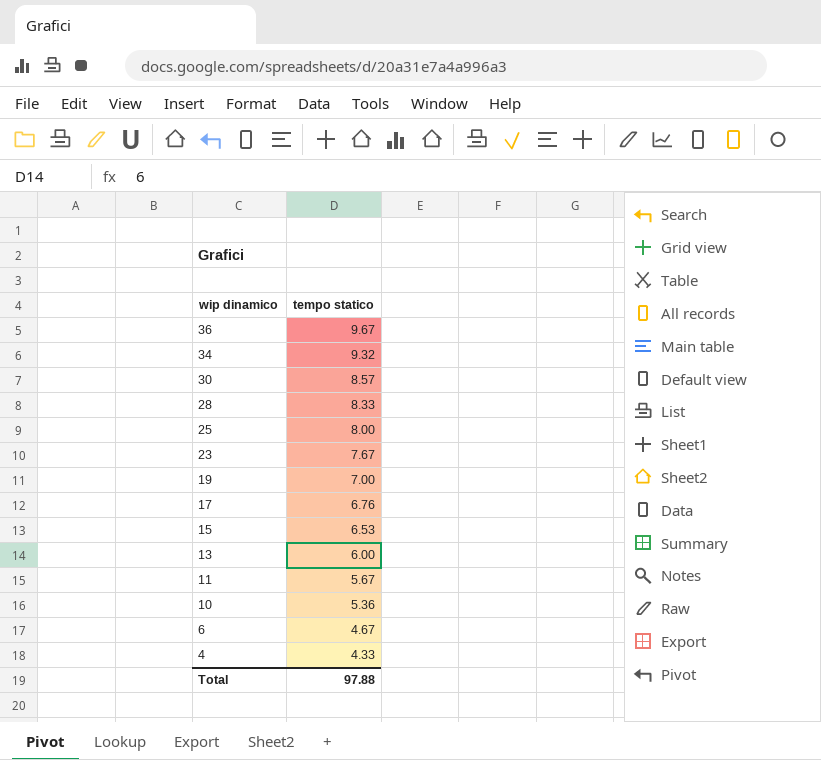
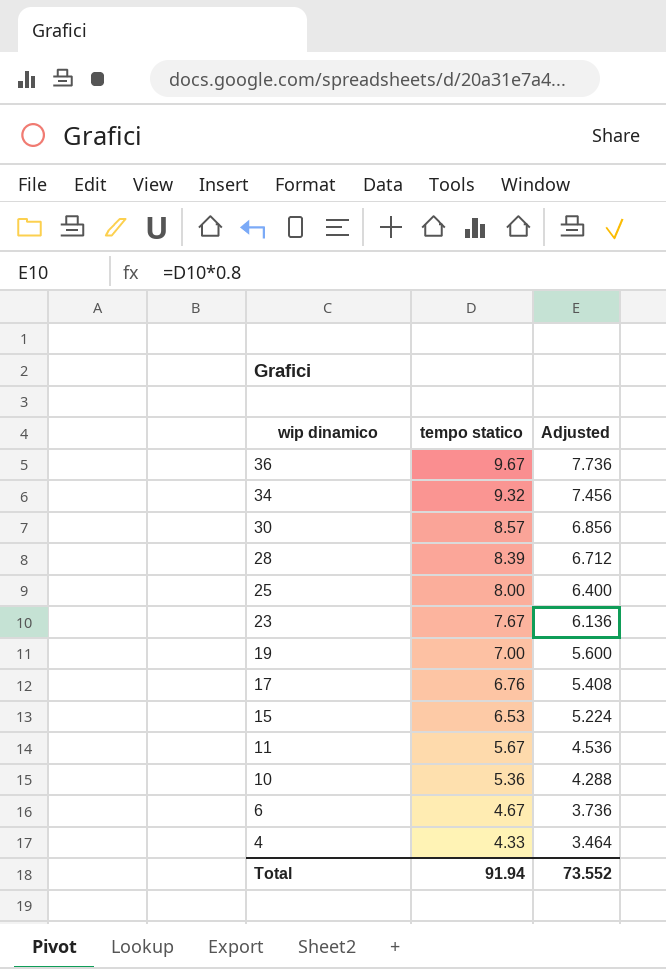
column Adjusted | formula: none -> [tempo statico] * 0.8
row 13: 6.00 -> none
28 | tempo statico: 8.33 -> 8.39
Total | tempo statico: 97.88 -> 91.94

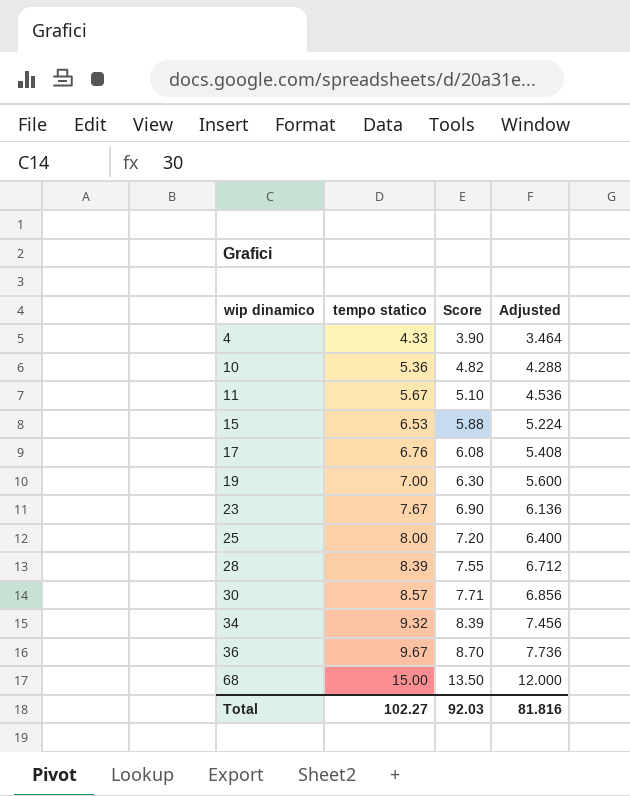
row order: wip dinamico descending -> wip dinamico ascending
column Score | formula: none -> [tempo statico] * 0.9
row 6: 4.67 | 3.736 -> none
row 68: none -> 15.00 | 13.50 | 12.000
Total | tempo statico: 91.94 -> 102.27
Total | Adjusted: 73.552 -> 81.816

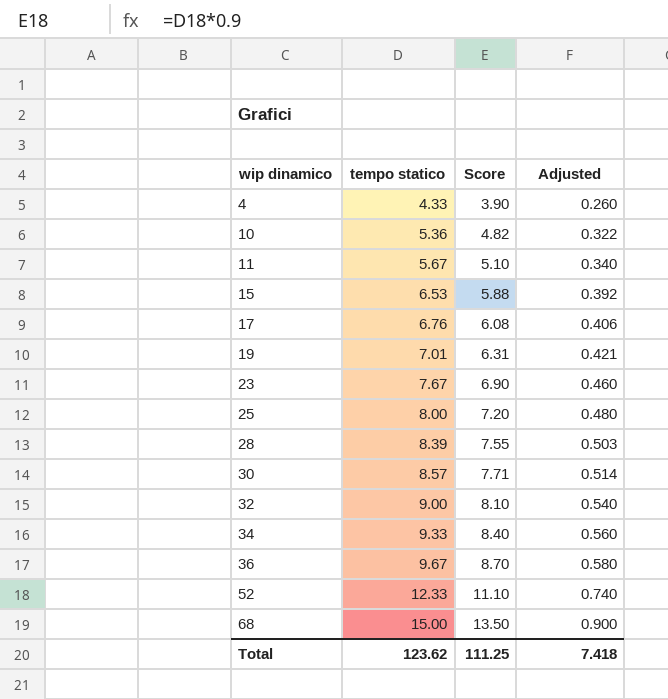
column Adjusted | formula: [tempo statico] * 0.8 -> [tempo statico] * 0.06
19 | tempo statico: 7.00 -> 7.01
19 | Score: 6.30 -> 6.31
row 32: none -> 9.00 | 8.10 | 0.540
34 | tempo statico: 9.32 -> 9.33
34 | Score: 8.39 -> 8.40
row 52: none -> 12.33 | 11.10 | 0.740
Total | tempo statico: 102.27 -> 123.62
Total | Score: 92.03 -> 111.25
Total | Adjusted: 81.816 -> 7.418

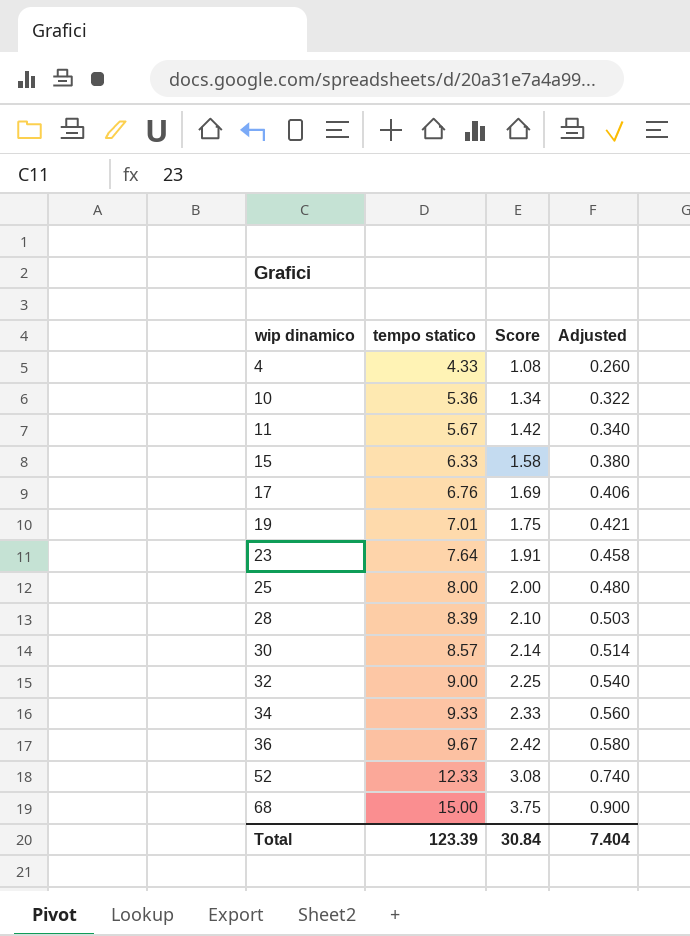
column Score | formula: [tempo statico] * 0.9 -> [tempo statico] * 0.25
15 | tempo statico: 6.53 -> 6.33
15 | Adjusted: 0.392 -> 0.380
23 | tempo statico: 7.67 -> 7.64
23 | Adjusted: 0.460 -> 0.458
Total | tempo statico: 123.62 -> 123.39
Total | Score: 111.25 -> 30.84
Total | Adjusted: 7.418 -> 7.404

